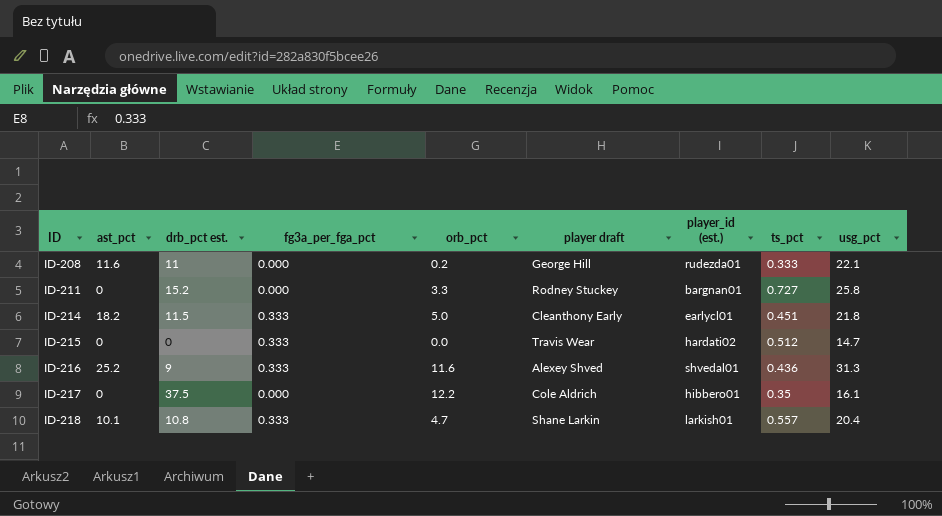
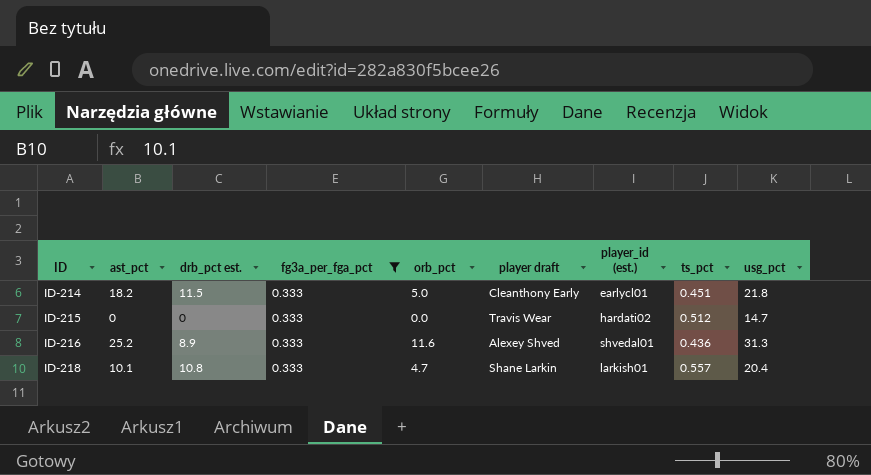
filter: none -> fg3a_per_fga_pct = 0.333
ID-216 | drb_pct est.: 9 -> 8.9

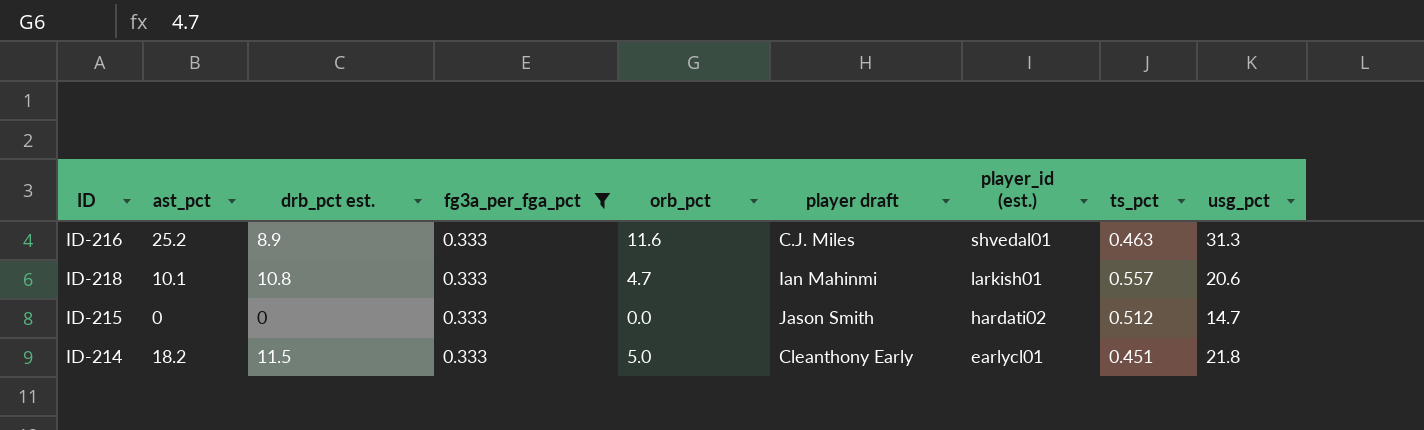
row order: ID ascending -> player_id (est.) descending
ID-216 | player draft: Alexey Shved -> C.J. Miles
ID-216 | ts_pct: 0.436 -> 0.463
ID-218 | player draft: Shane Larkin -> Ian Mahinmi
ID-218 | usg_pct: 20.4 -> 20.6
ID-215 | player draft: Travis Wear -> Jason Smith

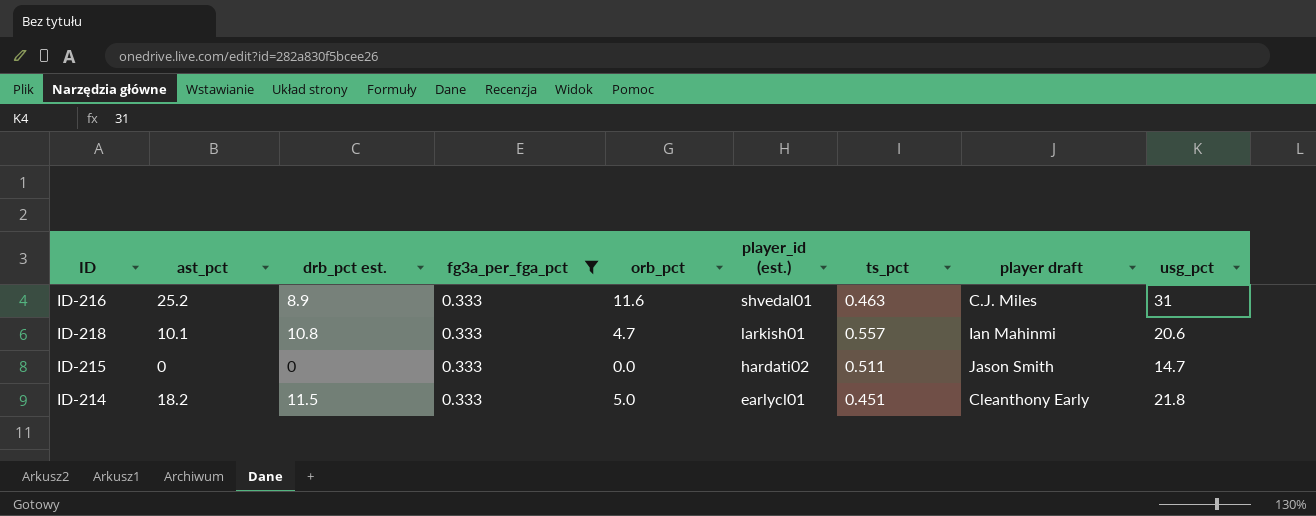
column player draft | position: 6 -> 8
ID-216 | usg_pct: 31.3 -> 31
ID-215 | ts_pct: 0.512 -> 0.511

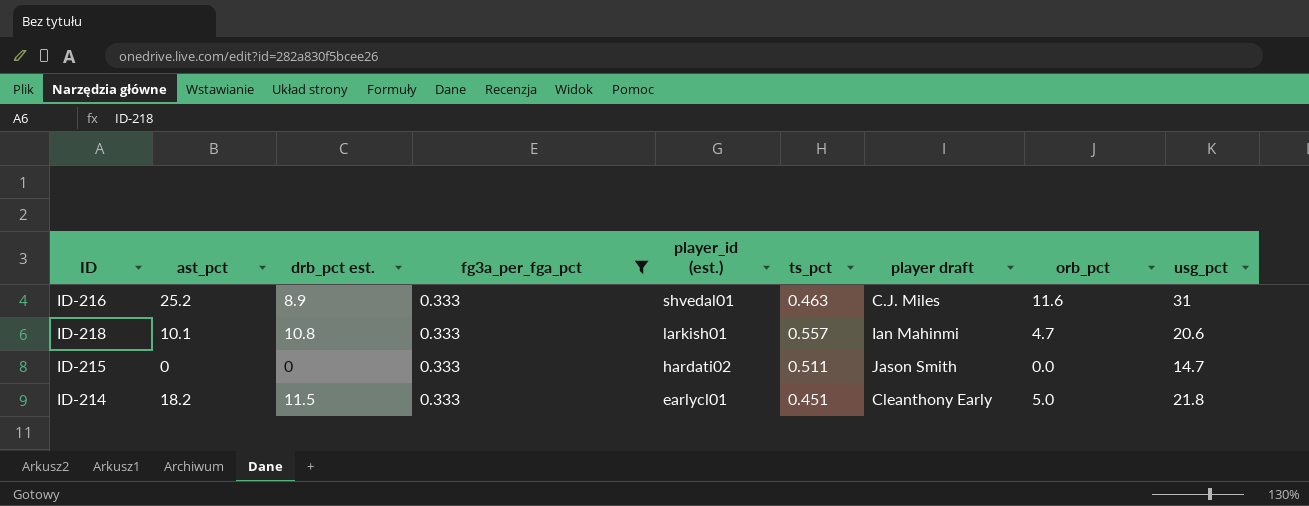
column orb_pct | position: 5 -> 8

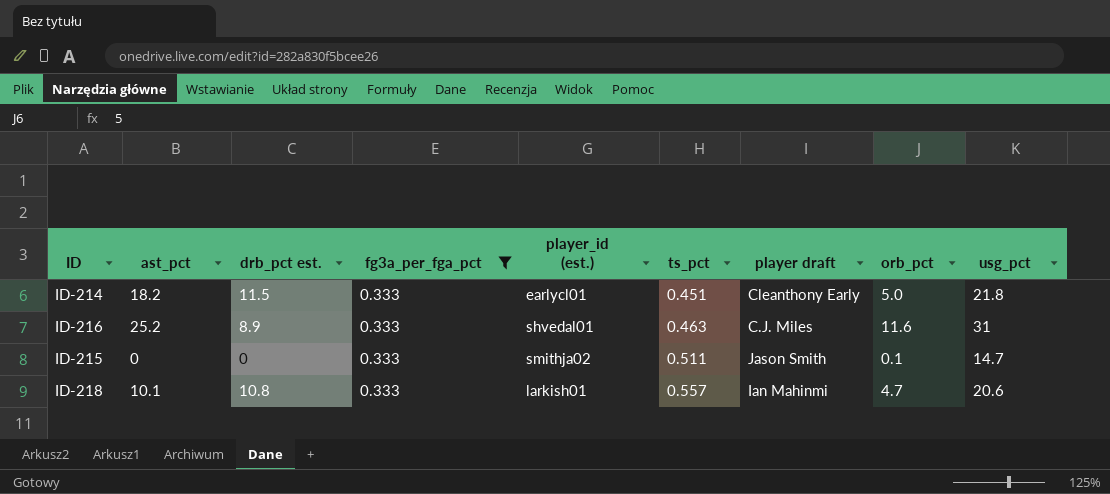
row order: player_id (est.) descending -> ts_pct ascending
ID-215 | player_id (est.): hardati02 -> smithja02
ID-215 | orb_pct: 0.0 -> 0.1

